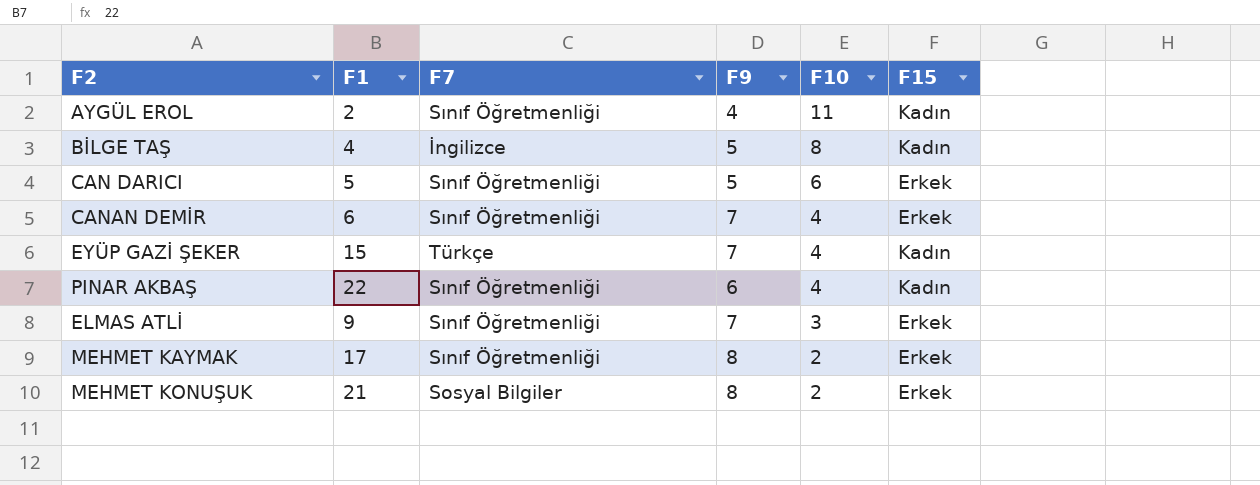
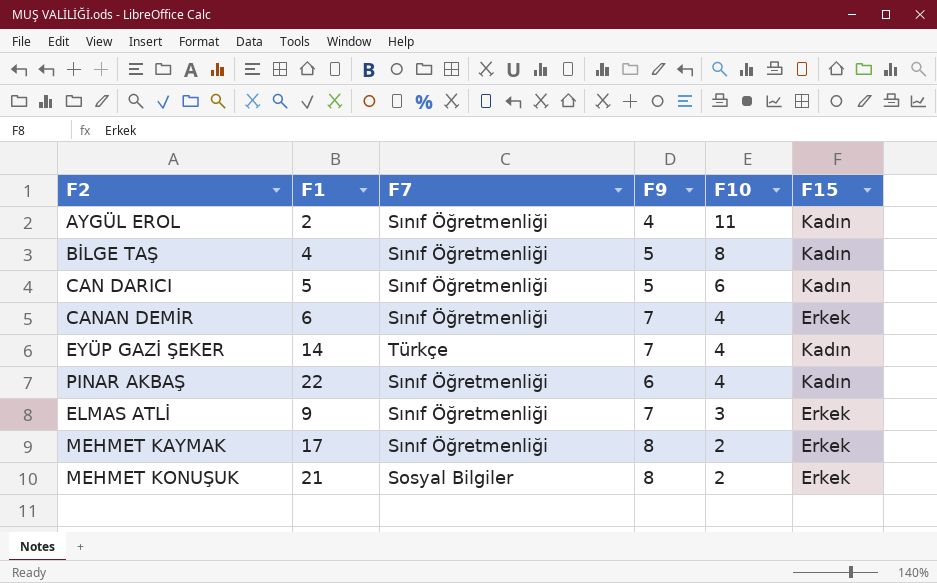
BİLGE TAŞ | F7: İngilizce -> Sınıf Öğretmenliği
CAN DARICI | F15: Erkek -> Kadın
EYÜP GAZİ ŞEKER | F1: 15 -> 14

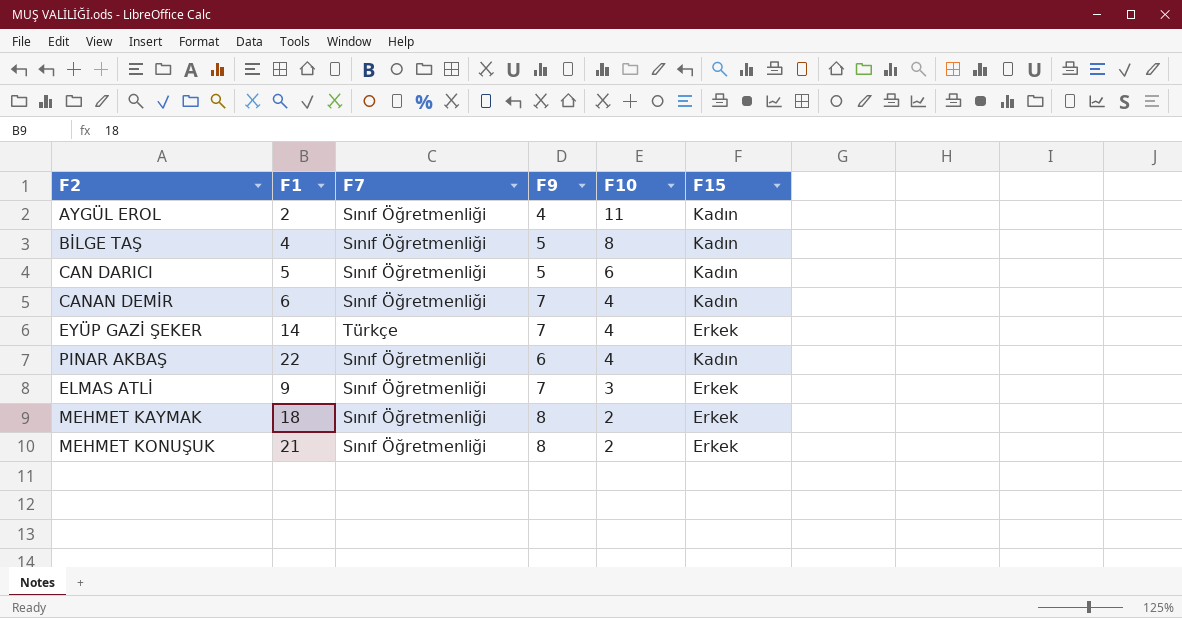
CANAN DEMİR | F15: Erkek -> Kadın
EYÜP GAZİ ŞEKER | F15: Kadın -> Erkek
MEHMET KAYMAK | F1: 17 -> 18
MEHMET KONUŞUK | F7: Sosyal Bilgiler -> Sınıf Öğretmenliği

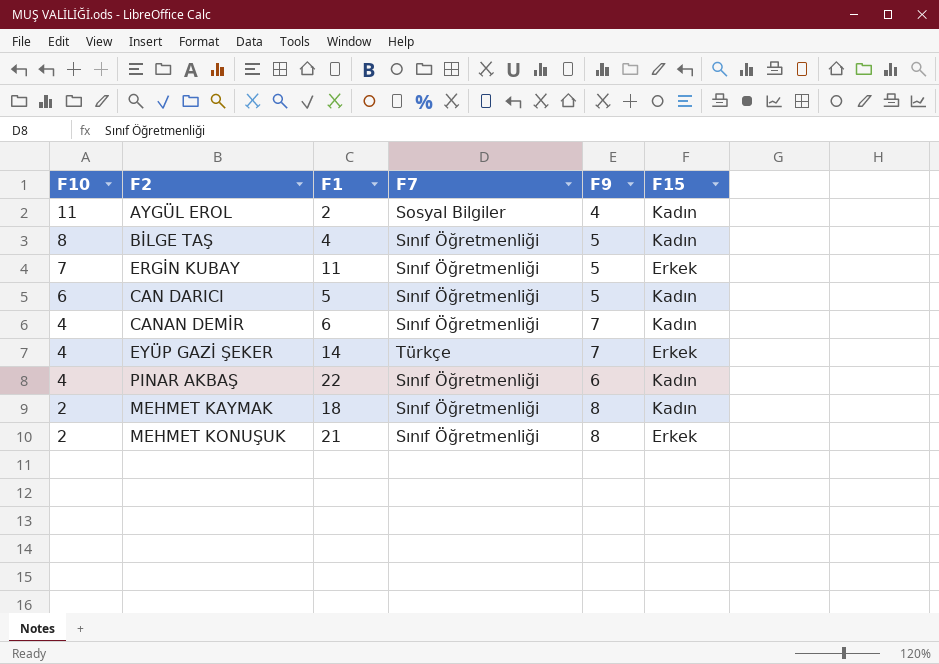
column F10 | position: 5 -> 1
row ELMAS ATLİ: 9 | Sınıf Öğretmenliği | 7 | 3 | Erkek -> none
AYGÜL EROL | F7: Sınıf Öğretmenliği -> Sosyal Bilgiler
row ERGİN KUBAY: none -> 7 | 11 | Sınıf Öğretmenliği | 5 | Erkek
MEHMET KAYMAK | F15: Erkek -> Kadın

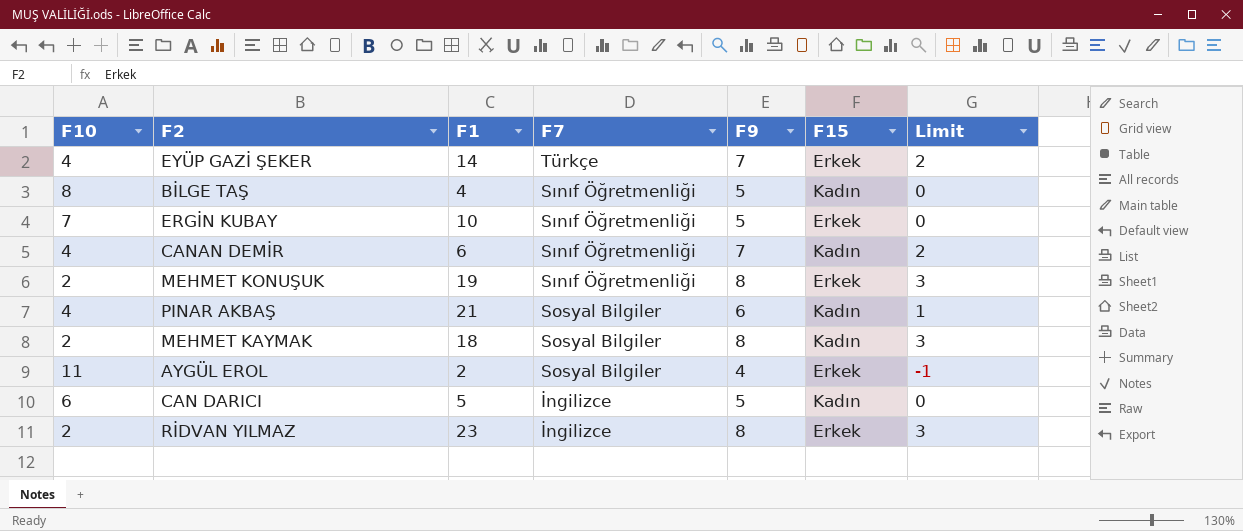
row order: F10 descending -> F7 descending
column Limit | formula: none -> [F9] - 5
ERGİN KUBAY | F1: 11 -> 10
MEHMET KONUŞUK | F1: 21 -> 19
PINAR AKBAŞ | F1: 22 -> 21
PINAR AKBAŞ | F7: Sınıf Öğretmenliği -> Sosyal Bilgiler
MEHMET KAYMAK | F7: Sınıf Öğretmenliği -> Sosyal Bilgiler
AYGÜL EROL | F15: Kadın -> Erkek
CAN DARICI | F7: Sınıf Öğretmenliği -> İngilizce
row RİDVAN YILMAZ: none -> 2 | 23 | İngilizce | 8 | Erkek | 3

